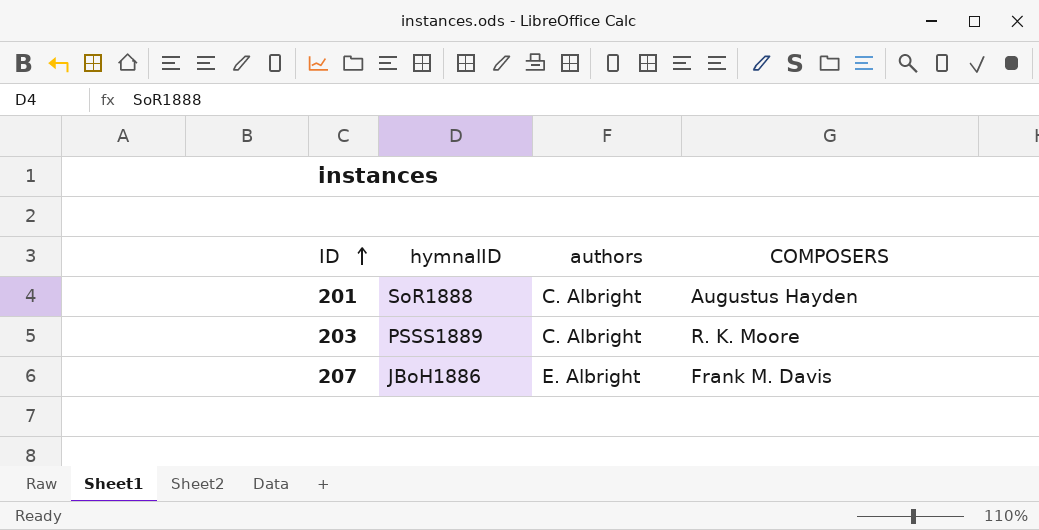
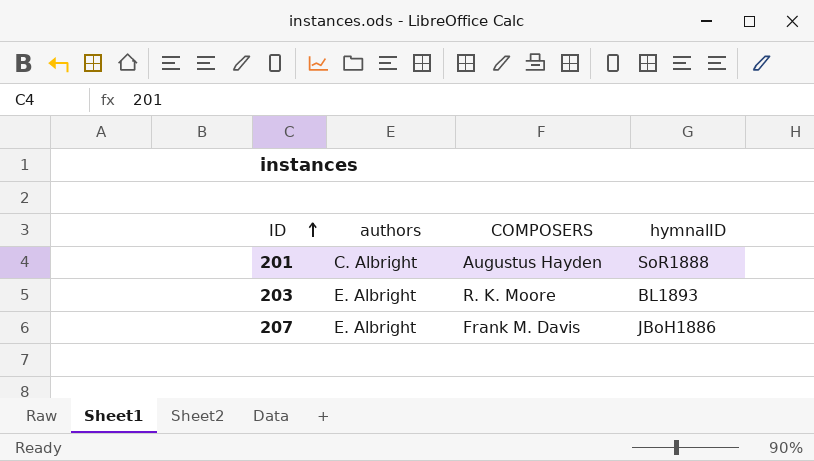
column hymnalID | position: 2 -> 4
203 | authors: C. Albright -> E. Albright
203 | hymnalID: PSSS1889 -> BL1893

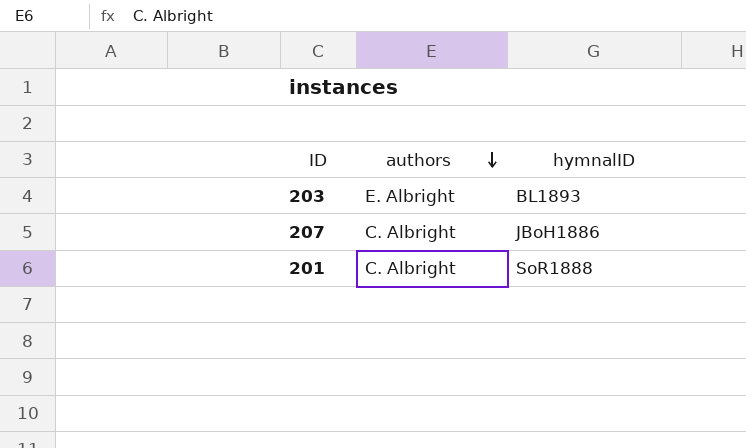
row order: ID ascending -> authors descending
column COMPOSERS | position: 3 -> none
207 | authors: E. Albright -> C. Albright

